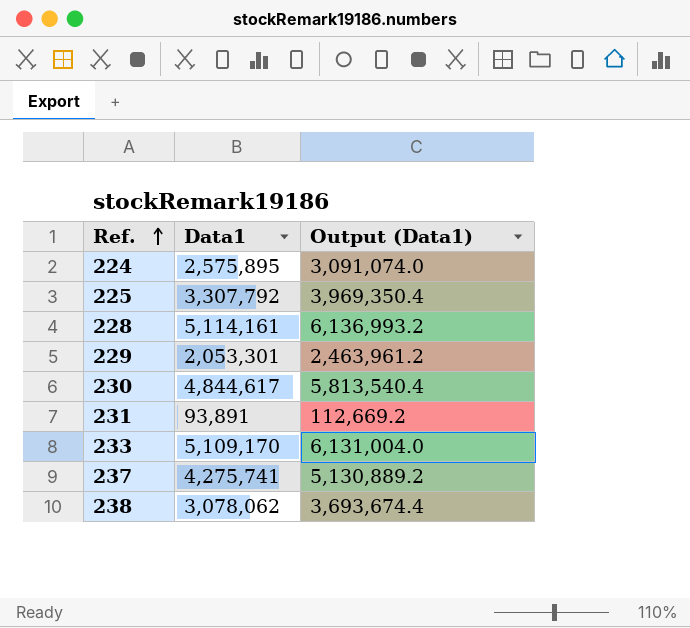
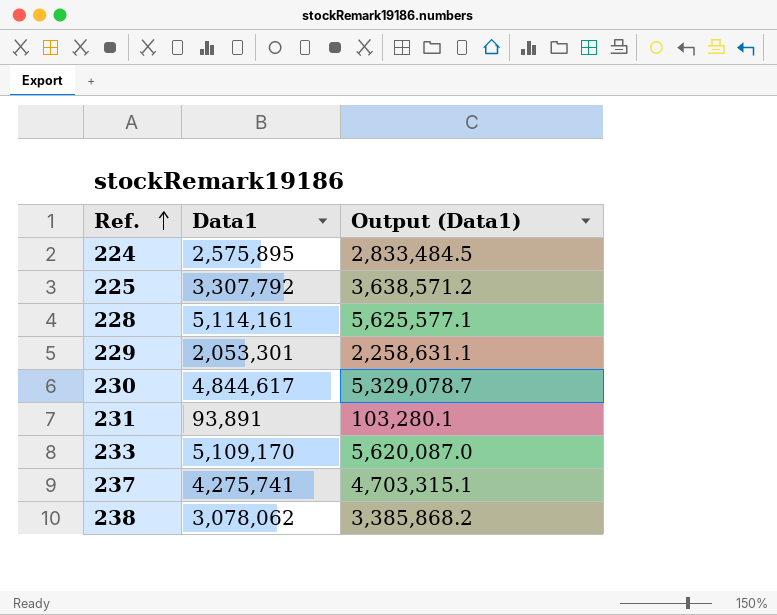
column Output (Data1) | formula: [Data1] * 1.2 -> [Data1] * 1.1

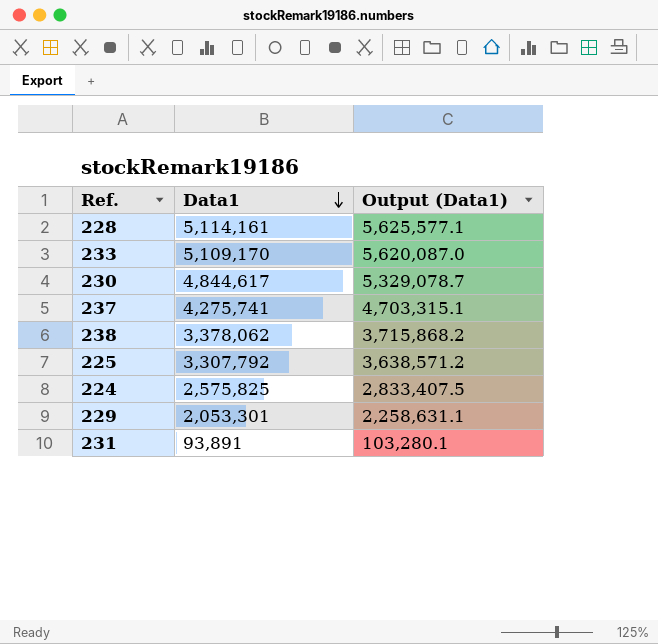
row order: Ref. ascending -> Data1 descending
238 | Data1: 3,078,062 -> 3,378,062
238 | Output (Data1): 3,385,868.2 -> 3,715,868.2
224 | Data1: 2,575,895 -> 2,575,825
224 | Output (Data1): 2,833,484.5 -> 2,833,407.5

